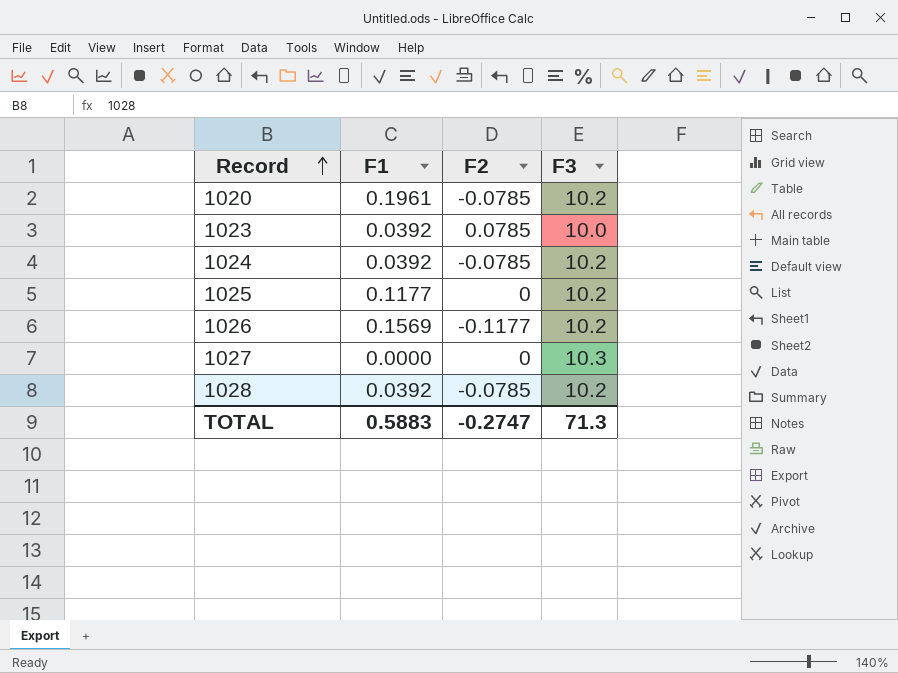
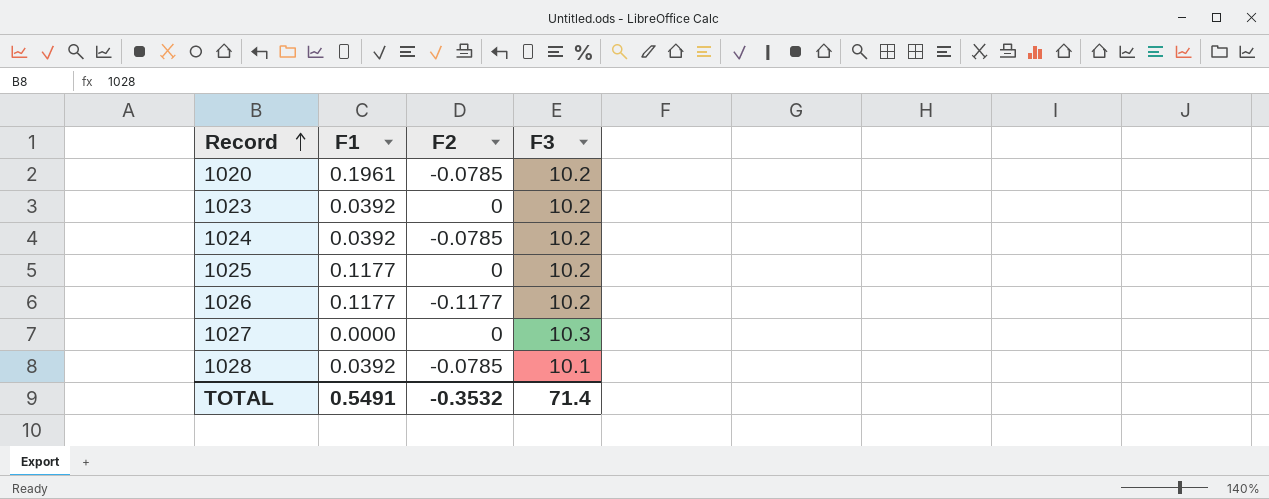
1023 | F2: 0.0785 -> 0
1023 | F3: 10.0 -> 10.2
1026 | F1: 0.1569 -> 0.1177
1028 | F3: 10.2 -> 10.1
TOTAL | F1: 0.5883 -> 0.5491
TOTAL | F2: -0.2747 -> -0.3532
TOTAL | F3: 71.3 -> 71.4

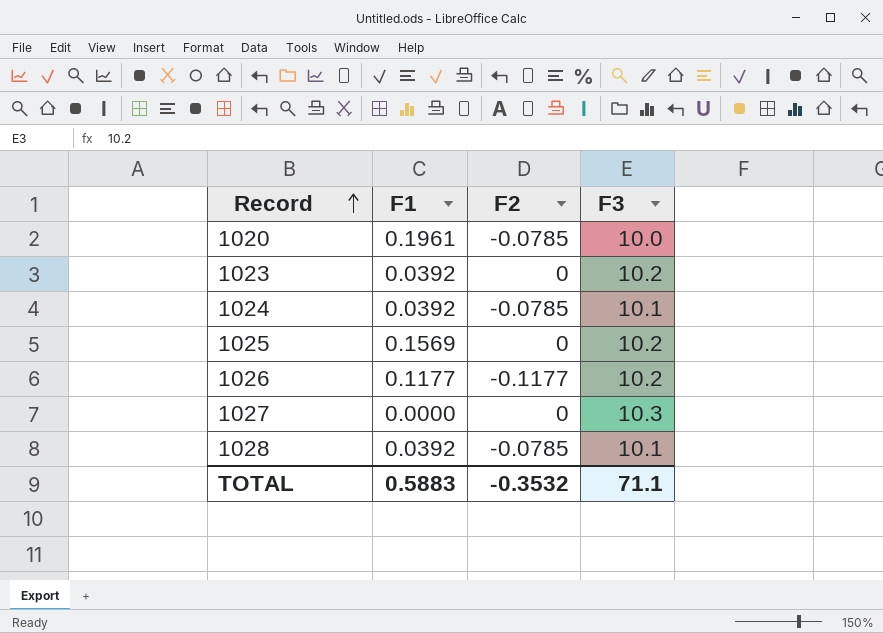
1020 | F3: 10.2 -> 10.0
1024 | F3: 10.2 -> 10.1
1025 | F1: 0.1177 -> 0.1569
TOTAL | F1: 0.5491 -> 0.5883
TOTAL | F3: 71.4 -> 71.1

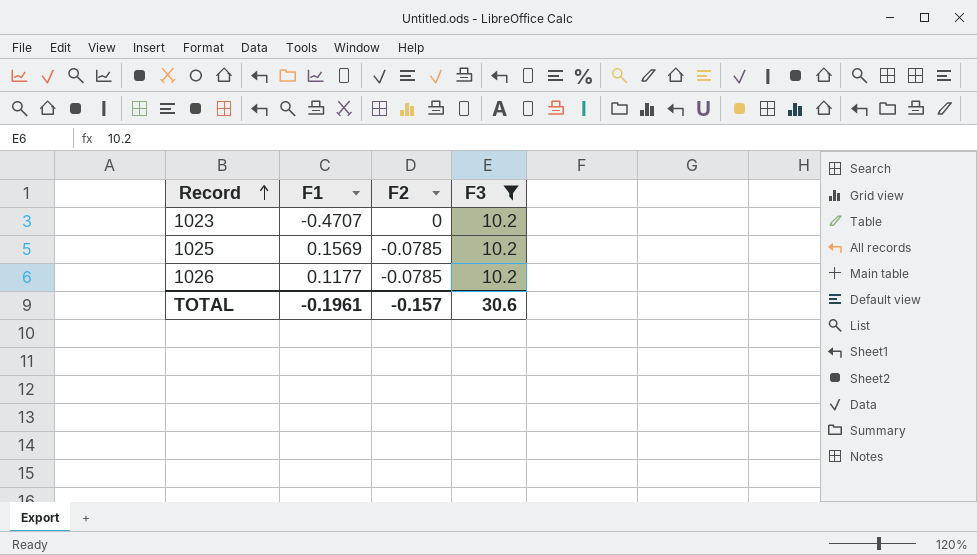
filter: none -> F3 = 10.2
1023 | F1: 0.0392 -> -0.4707
1025 | F2: 0 -> -0.0785
1026 | F2: -0.1177 -> -0.0785
TOTAL | F1: 0.5883 -> -0.1961
TOTAL | F2: -0.3532 -> -0.157
TOTAL | F3: 71.1 -> 30.6

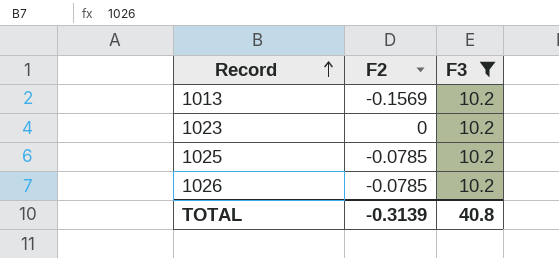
column F1 | position: 2 -> none
row 1013: none -> -0.1569 | 10.2
TOTAL | F2: -0.157 -> -0.3139
TOTAL | F3: 30.6 -> 40.8

